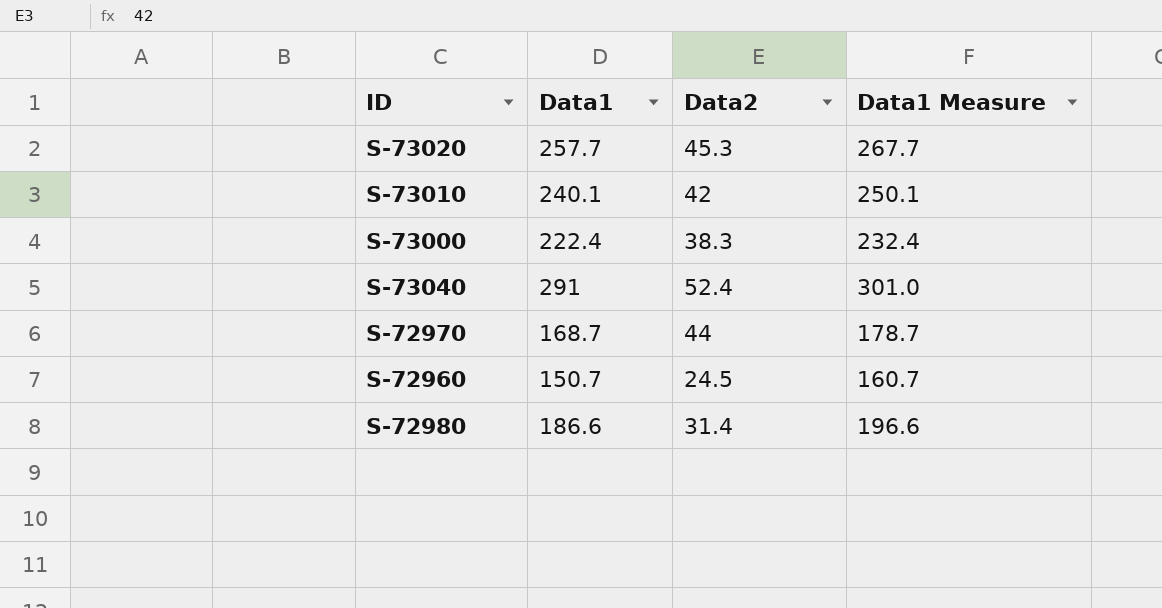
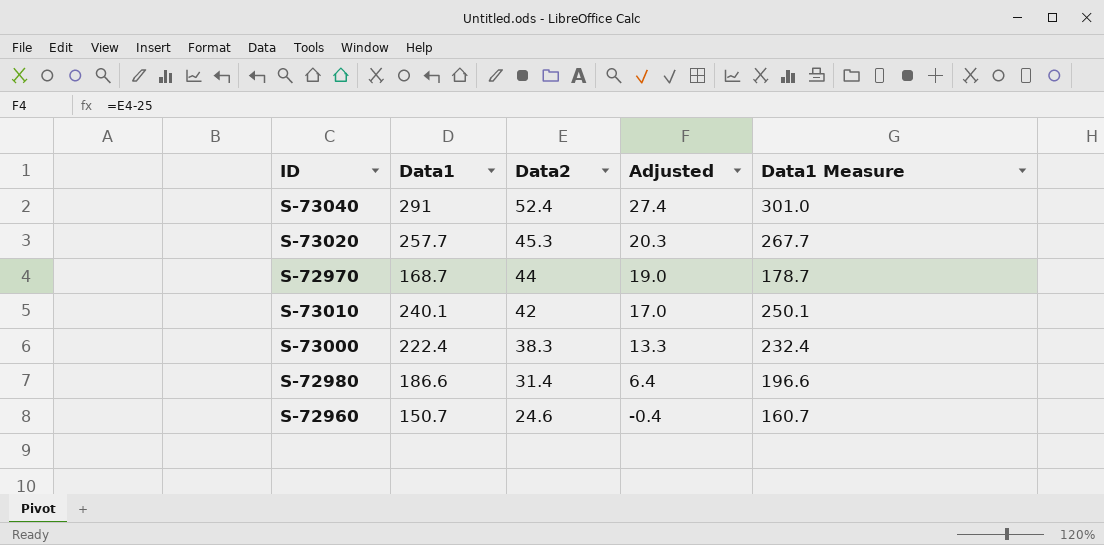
row order: none -> Data2 descending
column Adjusted | formula: none -> [Data2] - 25
S-72960 | Data2: 24.5 -> 24.6

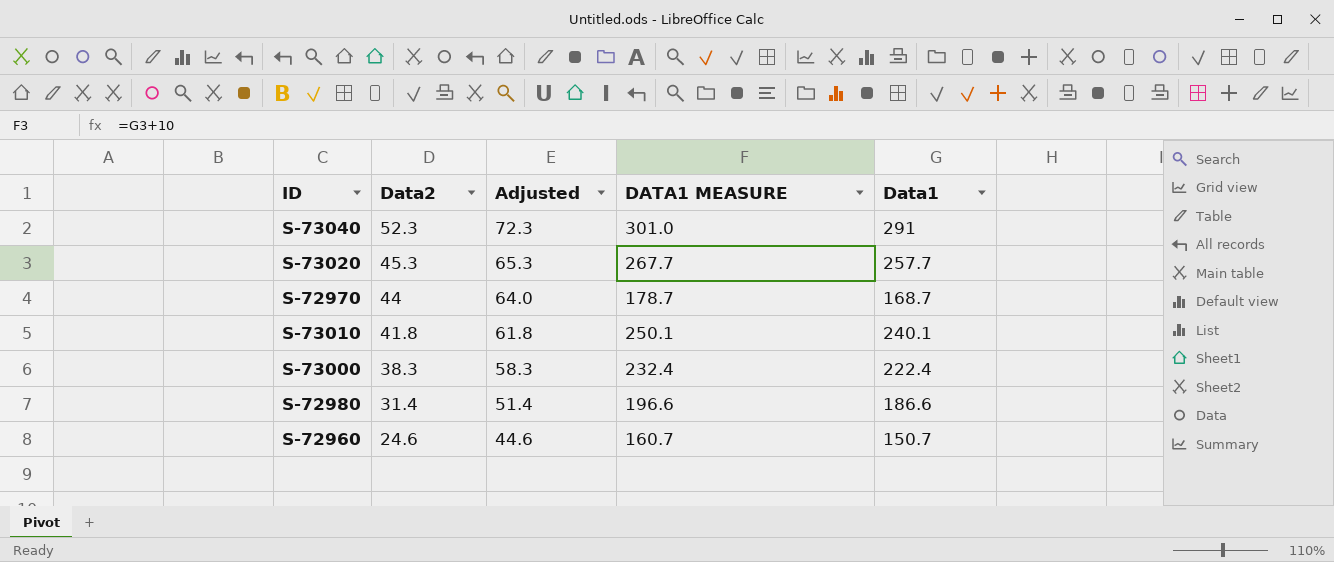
column Adjusted | formula: [Data2] - 25 -> [Data2] + 20
column name: Data1 Measure -> DATA1 MEASURE
column Data1 | position: 2 -> 5
S-73040 | Data2: 52.4 -> 52.3
S-73010 | Data2: 42 -> 41.8

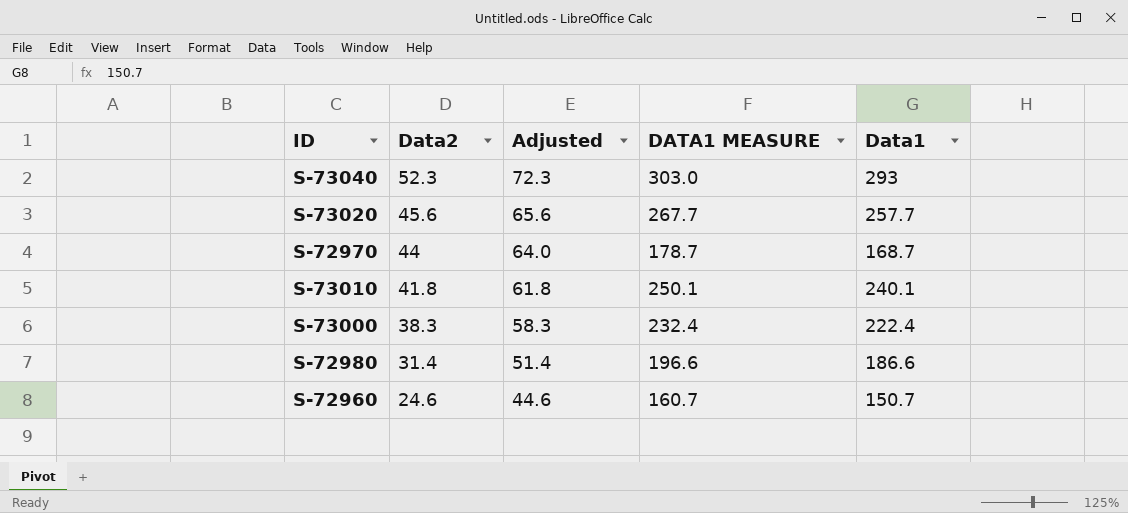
S-73040 | DATA1 MEASURE: 301.0 -> 303.0
S-73040 | Data1: 291 -> 293
S-73020 | Data2: 45.3 -> 45.6
S-73020 | Adjusted: 65.3 -> 65.6

